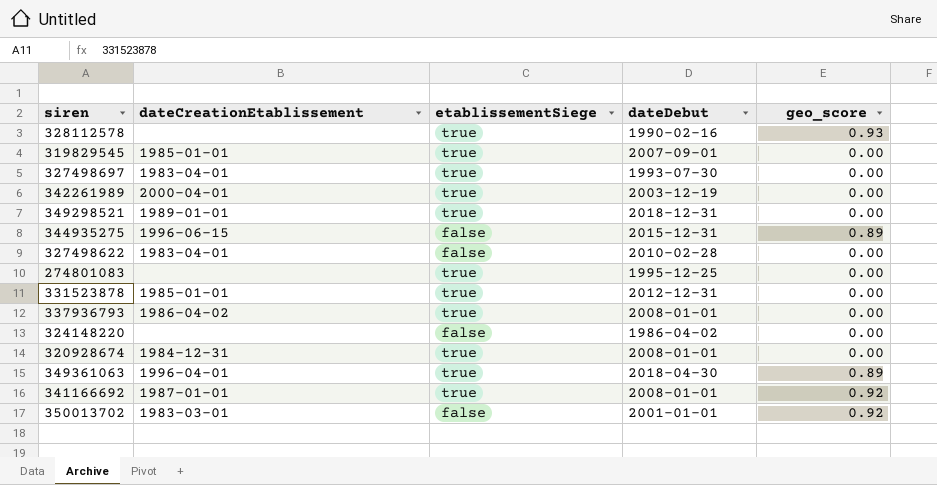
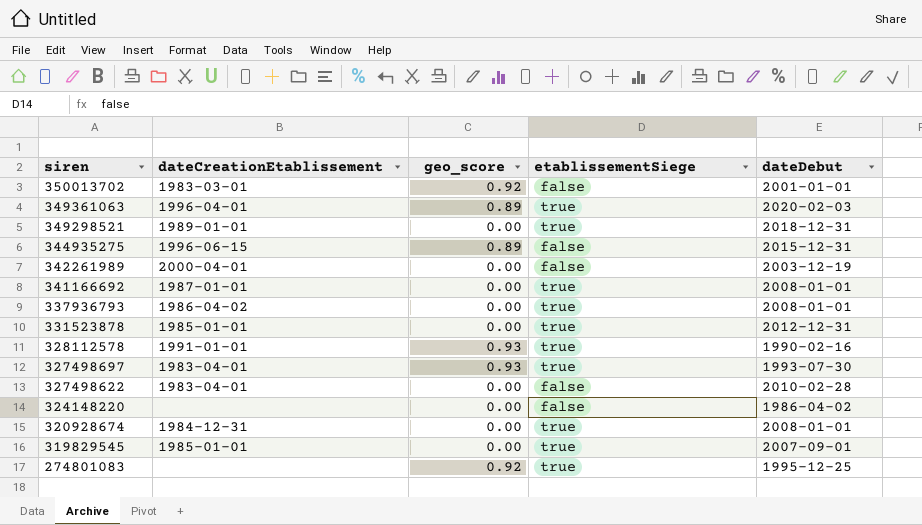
row order: none -> siren descending
column geo_score | position: 5 -> 3
349361063 | dateDebut: 2018-04-30 -> 2020-02-03
342261989 | etablissementSiege: true -> false
341166692 | geo_score: 0.92 -> 0.00
328112578 | dateCreationEtablissement: none -> 1991-01-01
327498697 | geo_score: 0.00 -> 0.93
274801083 | geo_score: 0.00 -> 0.92

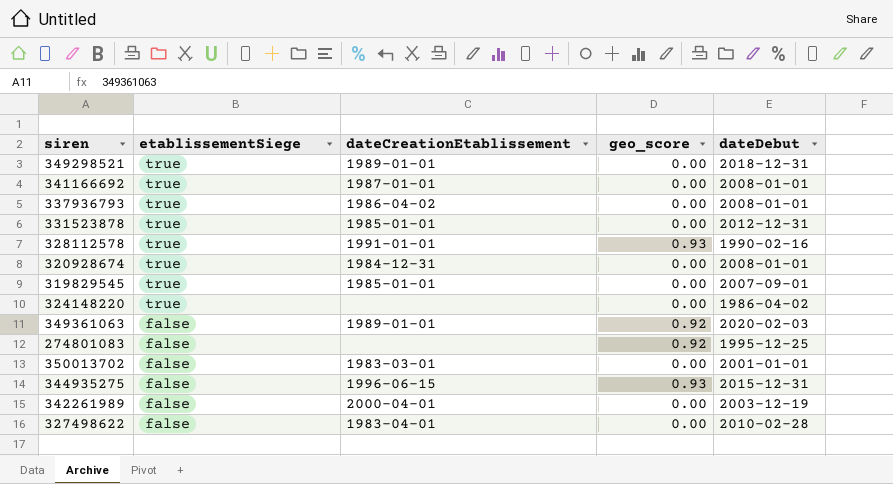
row order: siren descending -> etablissementSiege descending
column etablissementSiege | position: 4 -> 2
row 327498697: 1983-04-01 | 0.93 | true | 1993-07-30 -> none
324148220 | etablissementSiege: false -> true
349361063 | etablissementSiege: true -> false
349361063 | dateCreationEtablissement: 1996-04-01 -> 1989-01-01
349361063 | geo_score: 0.89 -> 0.92
274801083 | etablissementSiege: true -> false
350013702 | geo_score: 0.92 -> 0.00
344935275 | geo_score: 0.89 -> 0.93

